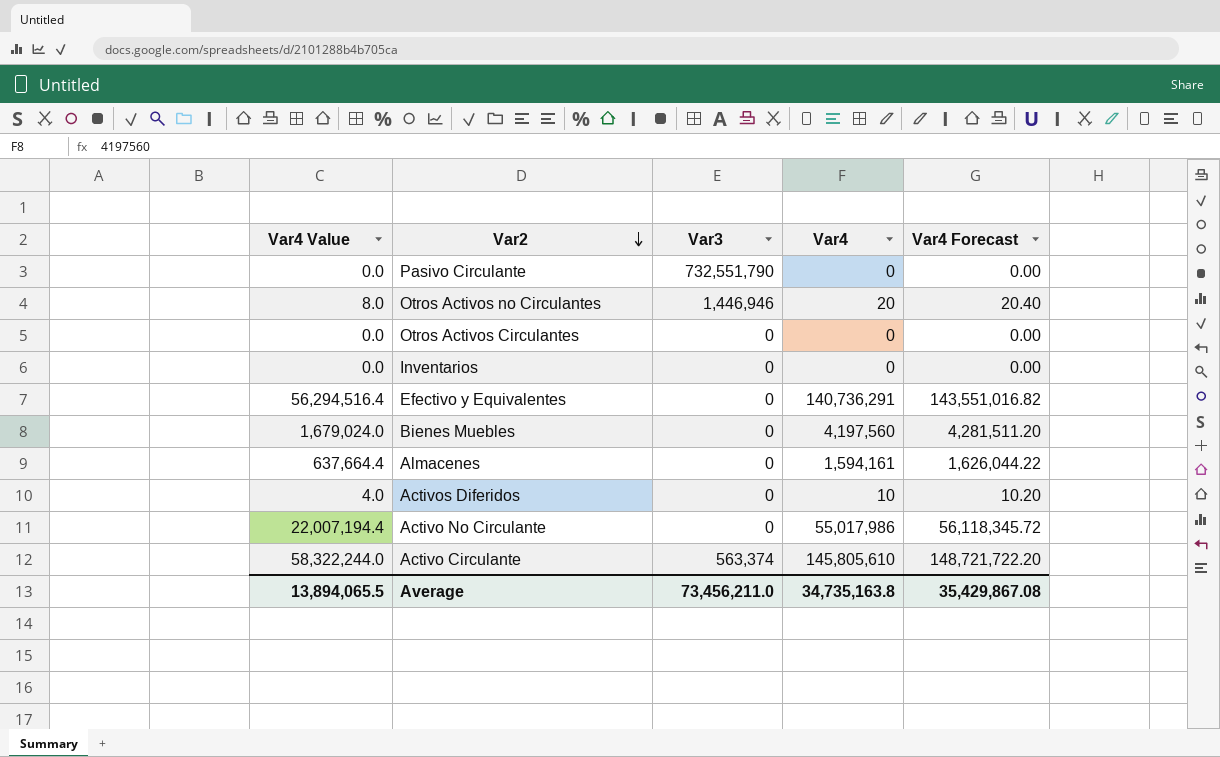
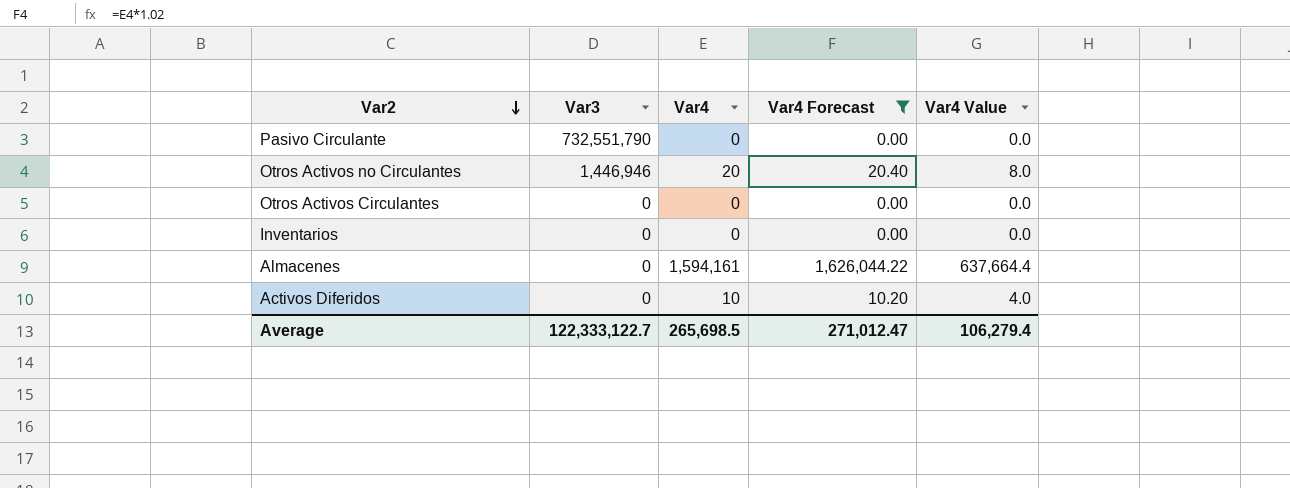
filter: none -> Var4 Forecast <= 1,626,044.22
column Var4 Value | position: 1 -> 5
Average | Var3: 73,456,211.0 -> 122,333,122.7
Average | Var4: 34,735,163.8 -> 265,698.5
Average | Var4 Forecast: 35,429,867.08 -> 271,012.47
Average | Var4 Value: 13,894,065.5 -> 106,279.4

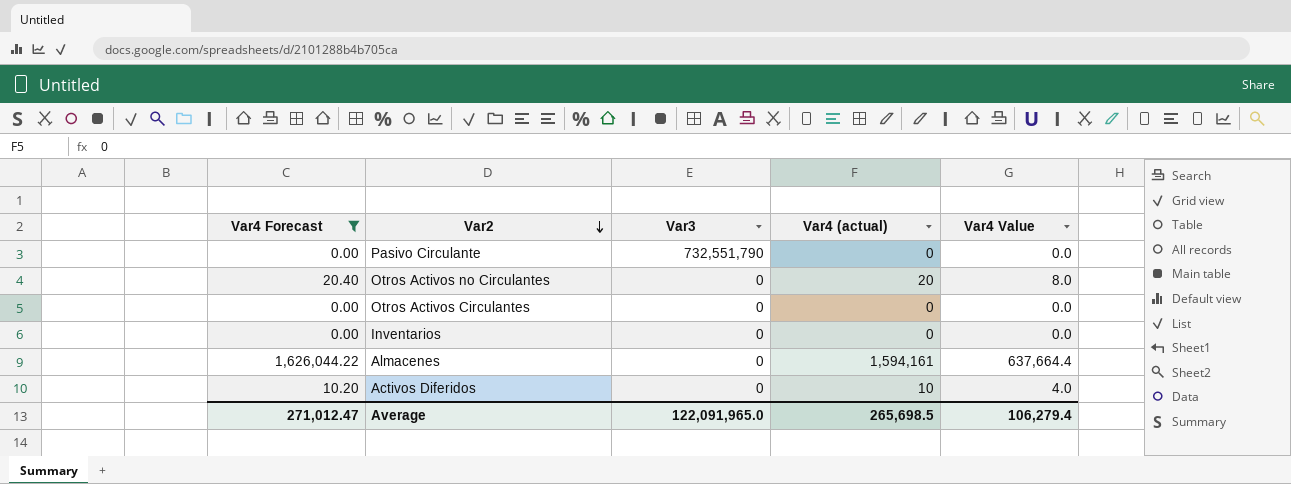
column Var4 Forecast | position: 4 -> 1
column name: Var4 -> Var4 (actual)
Otros Activos no Circulantes | Var3: 1,446,946 -> 0
Average | Var3: 122,333,122.7 -> 122,091,965.0

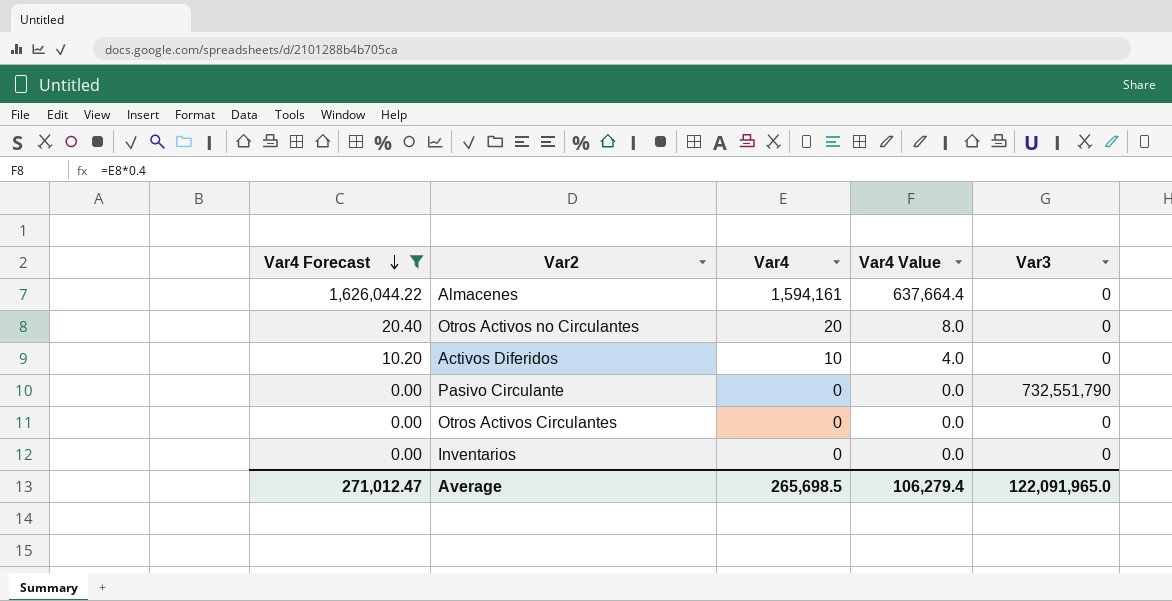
row order: Var2 descending -> Var4 Forecast descending
column name: Var4 (actual) -> Var4
column Var3 | position: 3 -> 5

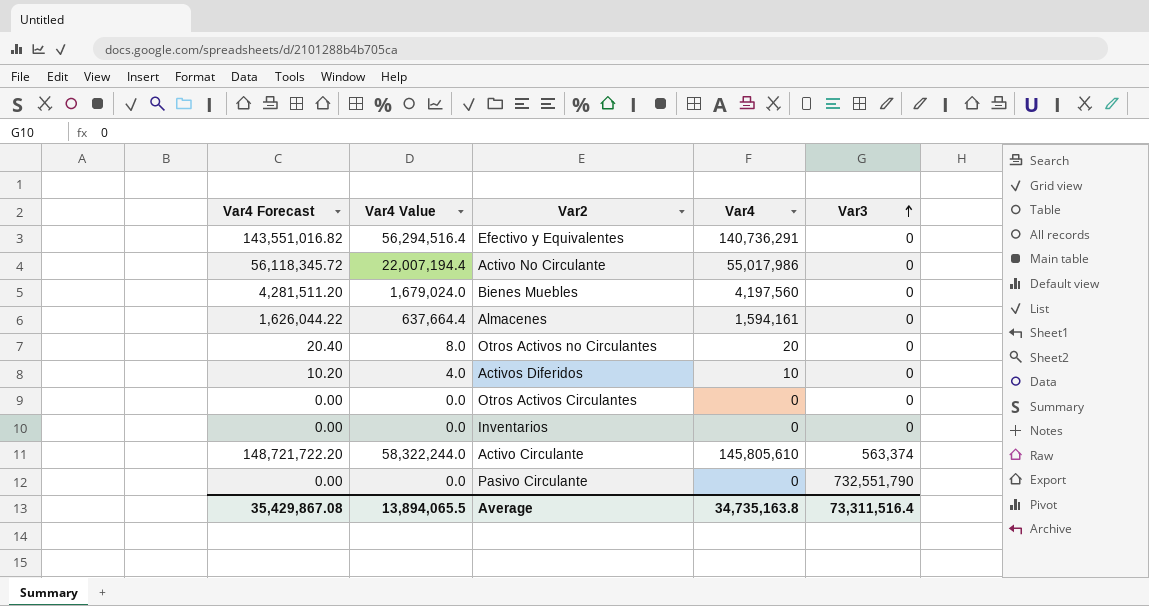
filter: Var4 Forecast <= 1,626,044.22 -> none
row order: Var4 Forecast descending -> Var3 ascending
column Var4 Value | position: 4 -> 2
Average | Var4 Forecast: 271,012.47 -> 35,429,867.08
Average | Var4 Value: 106,279.4 -> 13,894,065.5
Average | Var4: 265,698.5 -> 34,735,163.8
Average | Var3: 122,091,965.0 -> 73,311,516.4

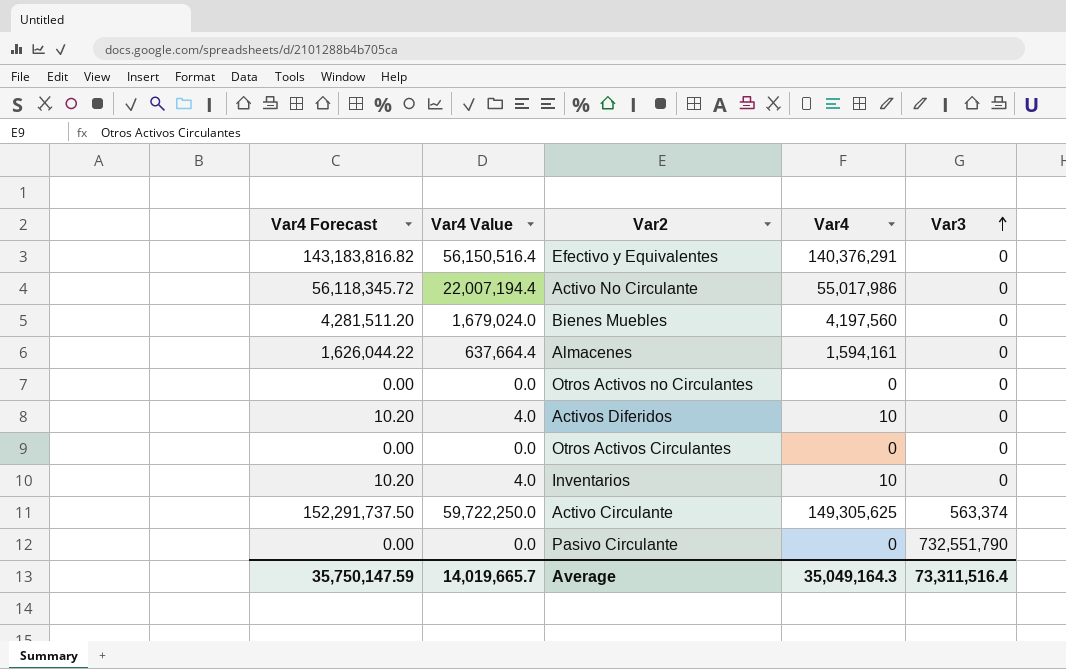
Efectivo y Equivalentes | Var4 Forecast: 143,551,016.82 -> 143,183,816.82
Efectivo y Equivalentes | Var4 Value: 56,294,516.4 -> 56,150,516.4
Efectivo y Equivalentes | Var4: 140,736,291 -> 140,376,291
Otros Activos no Circulantes | Var4 Forecast: 20.40 -> 0.00
Otros Activos no Circulantes | Var4 Value: 8.0 -> 0.0
Otros Activos no Circulantes | Var4: 20 -> 0
Inventarios | Var4 Forecast: 0.00 -> 10.20
Inventarios | Var4 Value: 0.0 -> 4.0
Inventarios | Var4: 0 -> 10
Activo Circulante | Var4 Forecast: 148,721,722.20 -> 152,291,737.50
Activo Circulante | Var4 Value: 58,322,244.0 -> 59,722,250.0
Activo Circulante | Var4: 145,805,610 -> 149,305,625
Average | Var4 Forecast: 35,429,867.08 -> 35,750,147.59
Average | Var4 Value: 13,894,065.5 -> 14,019,665.7
Average | Var4: 34,735,163.8 -> 35,049,164.3

